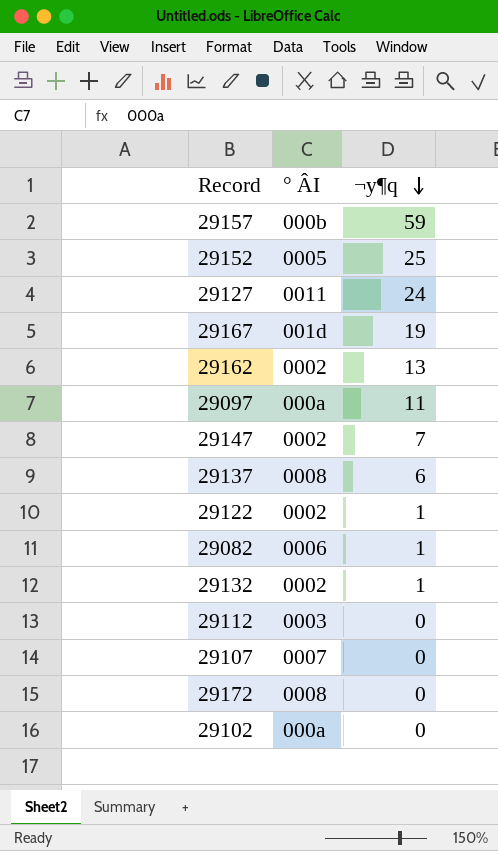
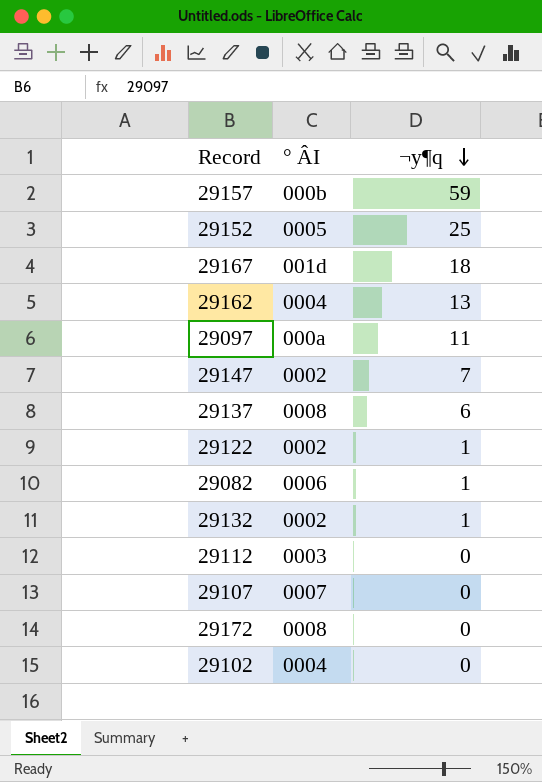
row 29127: 0011 | 24 -> none
29167 | ¬y¶q: 19 -> 18
29162 | ° ÂI: 0002 -> 0004
29102 | ° ÂI: 000a -> 0004

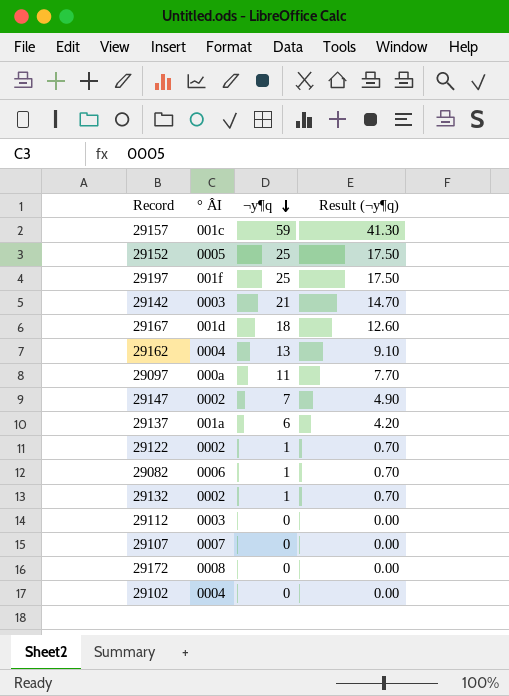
column Result (¬y¶q) | formula: none -> [¬y¶q] * 0.7
29157 | ° ÂI: 000b -> 001c
row 29197: none -> 001f | 25 | 17.50
row 29142: none -> 0003 | 21 | 14.70
29137 | ° ÂI: 0008 -> 001a

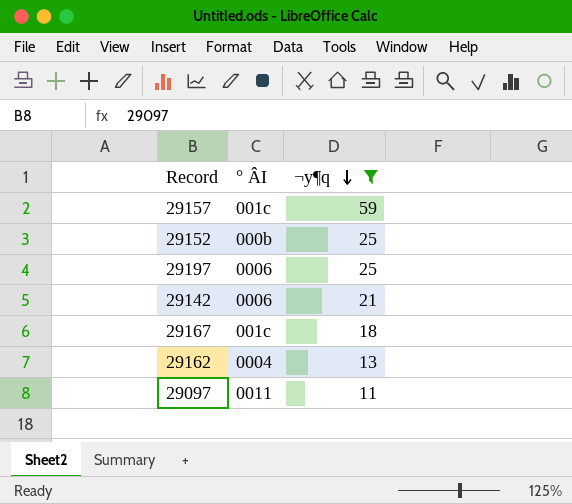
filter: none -> ¬y¶q >= 11
column Result (¬y¶q) | formula: [¬y¶q] * 0.7 -> none
29152 | ° ÂI: 0005 -> 000b
29197 | ° ÂI: 001f -> 0006
29142 | ° ÂI: 0003 -> 0006
29167 | ° ÂI: 001d -> 001c
29097 | ° ÂI: 000a -> 0011

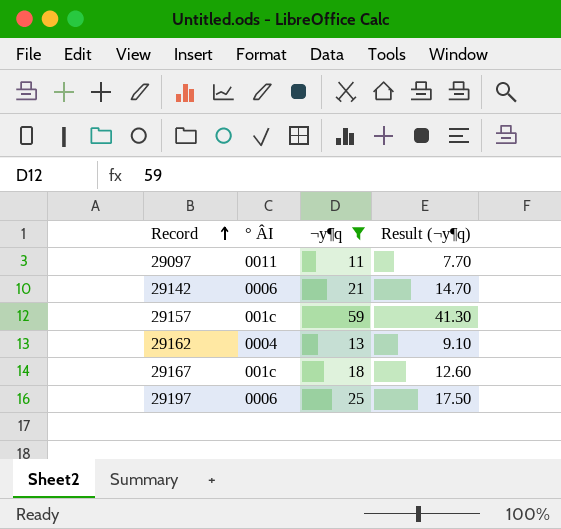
row order: ¬y¶q descending -> Record ascending
column Result (¬y¶q) | formula: none -> [¬y¶q] * 0.7
row 29152: 000b | 25 -> none

